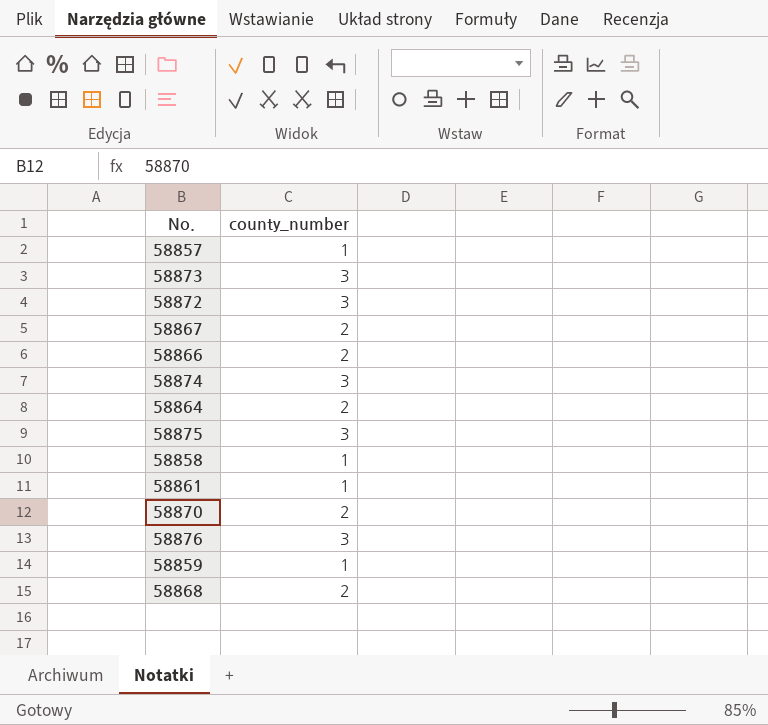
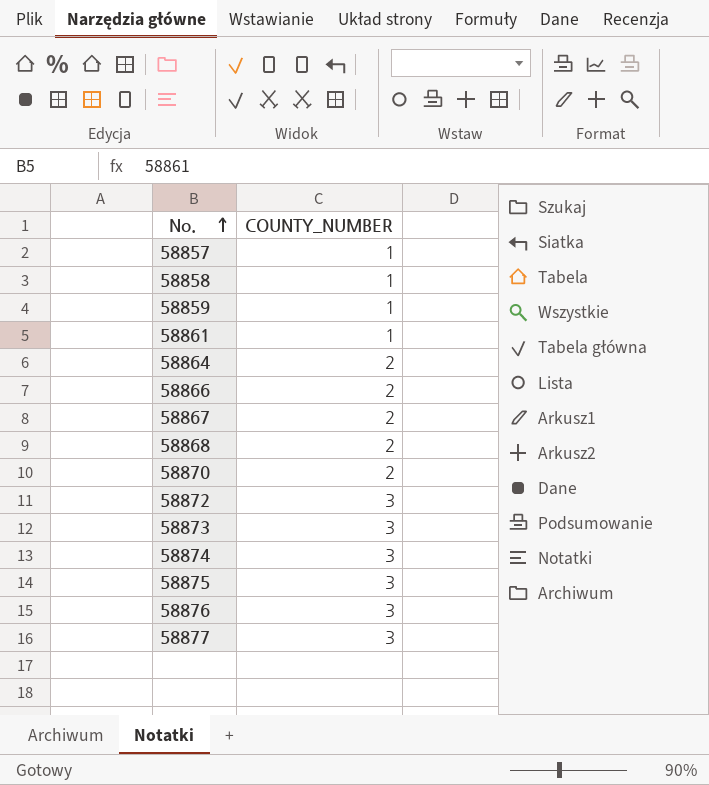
row order: none -> No. ascending
column name: county_number -> COUNTY_NUMBER
row 58877: none -> 3

